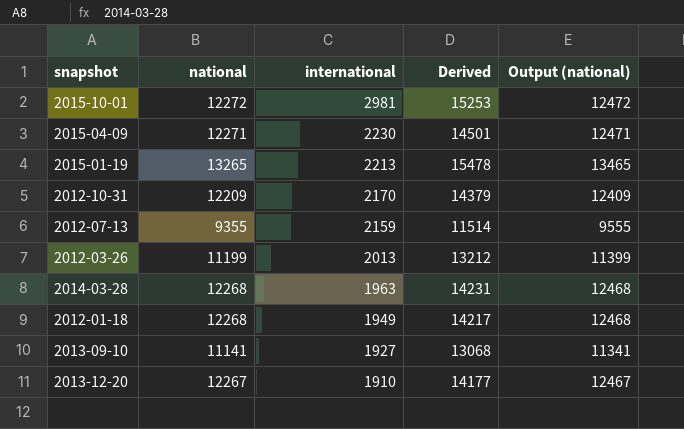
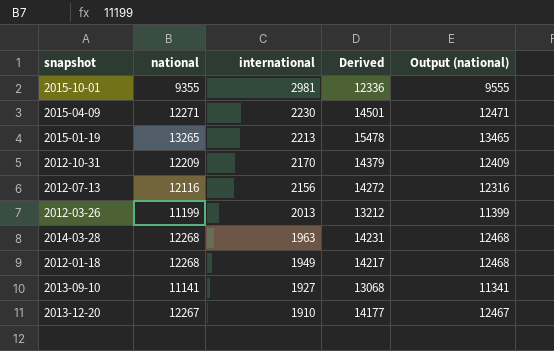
2015-10-01 | national: 12272 -> 9355
2015-10-01 | Derived: 15253 -> 12336
2015-10-01 | Output (national): 12472 -> 9555
2012-07-13 | national: 9355 -> 12116
2012-07-13 | international: 2159 -> 2156
2012-07-13 | Derived: 11514 -> 14272
2012-07-13 | Output (national): 9555 -> 12316

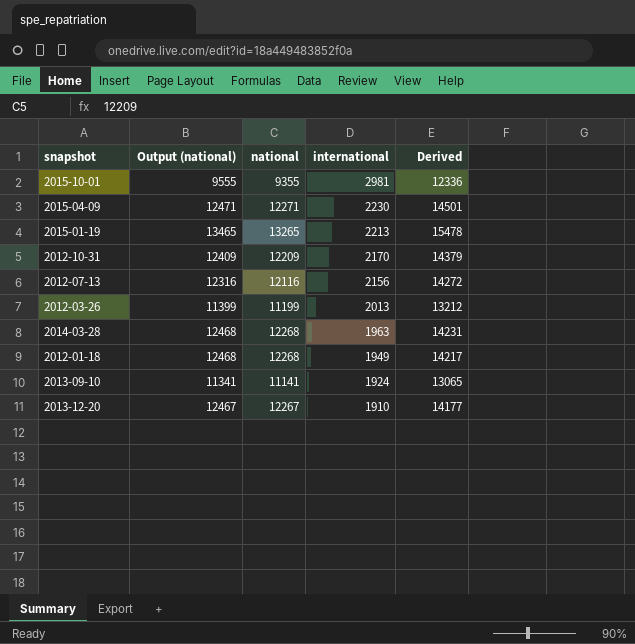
column Output (national) | position: 5 -> 2
2013-09-10 | international: 1927 -> 1924
2013-09-10 | Derived: 13068 -> 13065

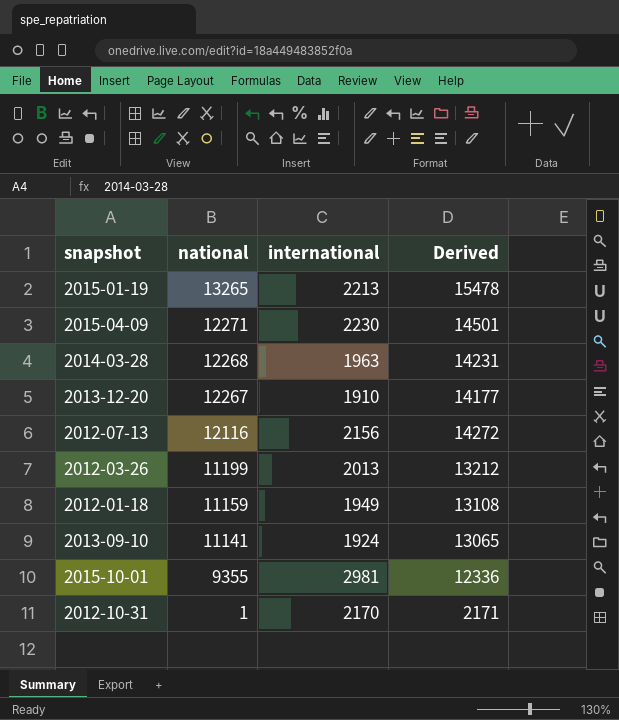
row order: international descending -> national descending
column Output (national) | formula: [national] + 200 -> none
2012-01-18 | national: 12268 -> 11159
2012-01-18 | Derived: 14217 -> 13108
2012-10-31 | national: 12209 -> 1
2012-10-31 | Derived: 14379 -> 2171

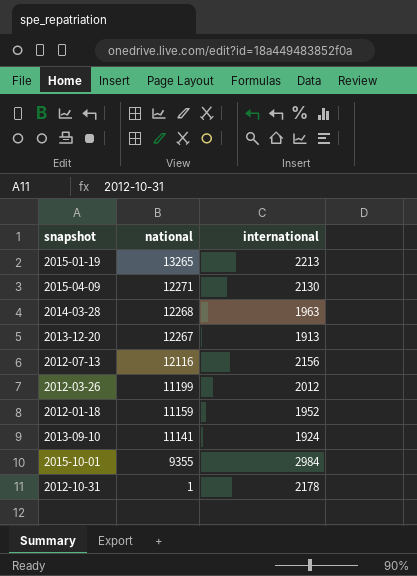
column Derived | formula: [national] + [international] -> none
2015-04-09 | international: 2230 -> 2130
2013-12-20 | international: 1910 -> 1913
2012-03-26 | international: 2013 -> 2012
2012-01-18 | international: 1949 -> 1952
2015-10-01 | international: 2981 -> 2984
2012-10-31 | international: 2170 -> 2178

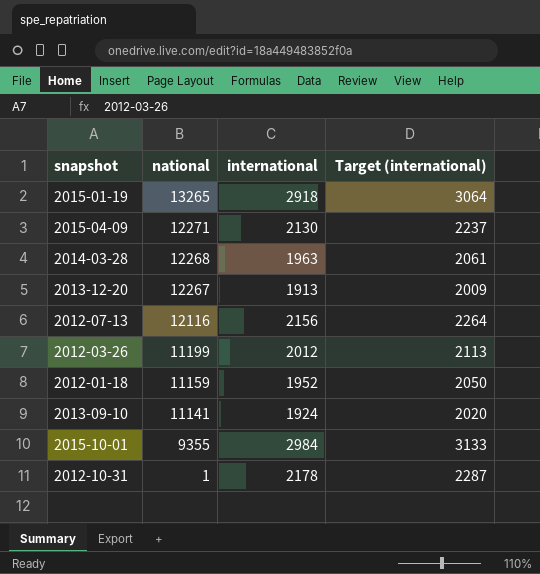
column Target (international) | formula: none -> [international] * 1.05
2015-01-19 | international: 2213 -> 2918

